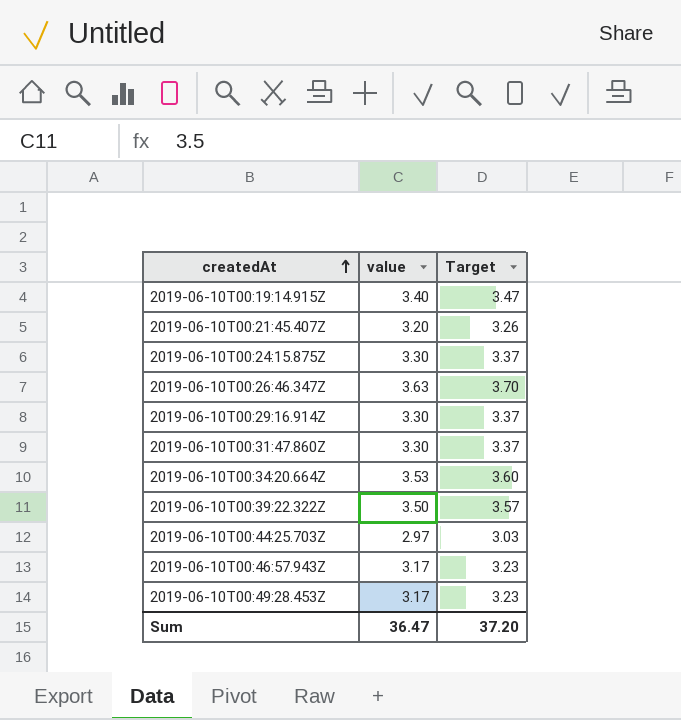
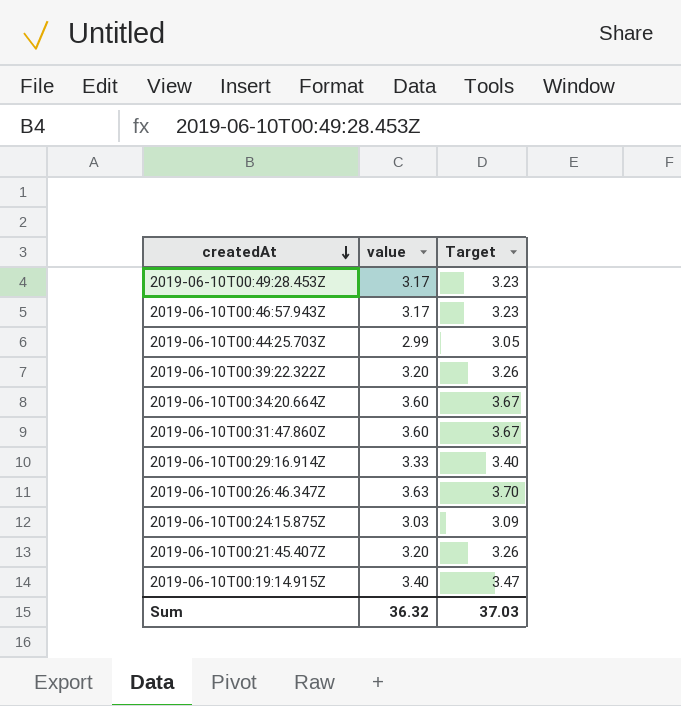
row order: createdAt ascending -> createdAt descending
2019-06-10T00:44:25.703Z | value: 2.97 -> 2.99
2019-06-10T00:44:25.703Z | Target: 3.03 -> 3.05
2019-06-10T00:39:22.322Z | value: 3.50 -> 3.20
2019-06-10T00:39:22.322Z | Target: 3.57 -> 3.26
2019-06-10T00:34:20.664Z | value: 3.53 -> 3.60
2019-06-10T00:34:20.664Z | Target: 3.60 -> 3.67
2019-06-10T00:31:47.860Z | value: 3.30 -> 3.60
2019-06-10T00:31:47.860Z | Target: 3.37 -> 3.67
2019-06-10T00:29:16.914Z | value: 3.30 -> 3.33
2019-06-10T00:29:16.914Z | Target: 3.37 -> 3.40
2019-06-10T00:24:15.875Z | value: 3.30 -> 3.03
2019-06-10T00:24:15.875Z | Target: 3.37 -> 3.09
Sum | value: 36.47 -> 36.32
Sum | Target: 37.20 -> 37.03

